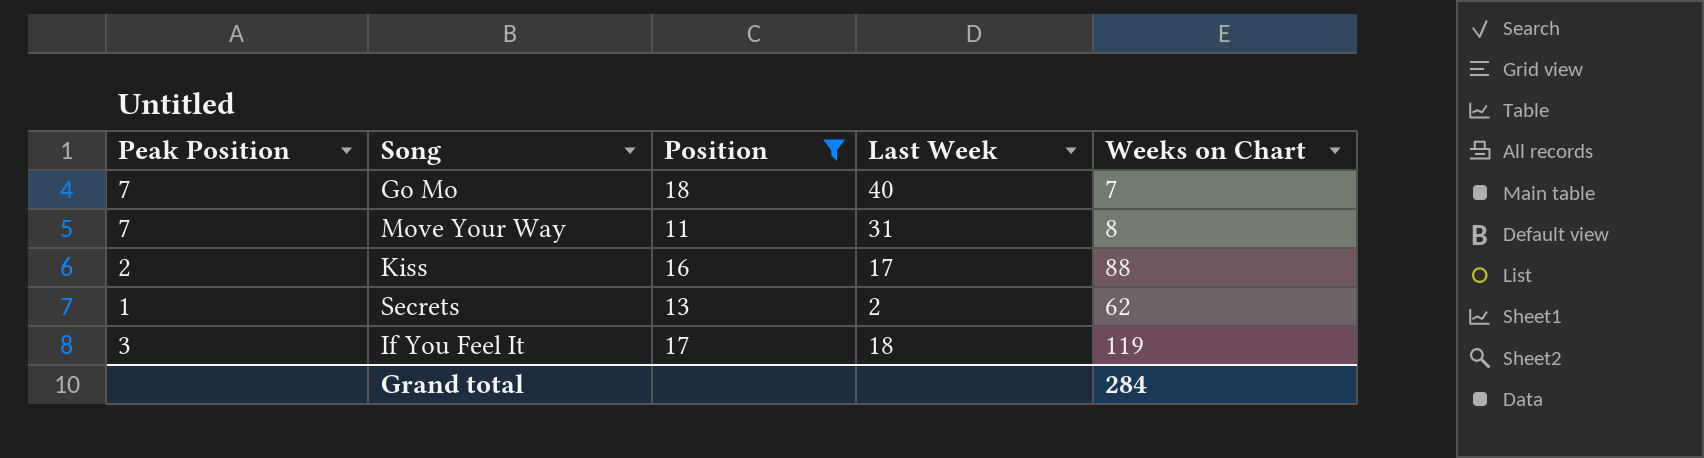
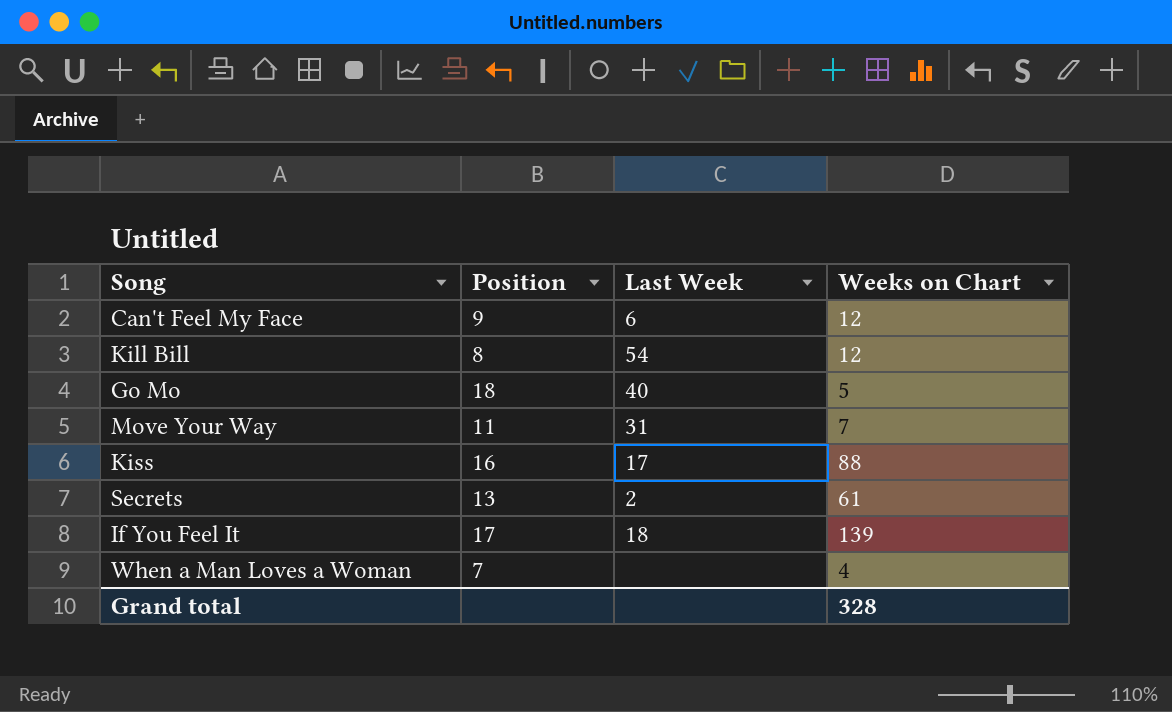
filter: Position >= 11 -> none
column Peak Position | position: 1 -> none
Go Mo | Weeks on Chart: 7 -> 5
Move Your Way | Weeks on Chart: 8 -> 7
Secrets | Weeks on Chart: 62 -> 61
If You Feel It | Weeks on Chart: 119 -> 139
Grand total | Weeks on Chart: 284 -> 328

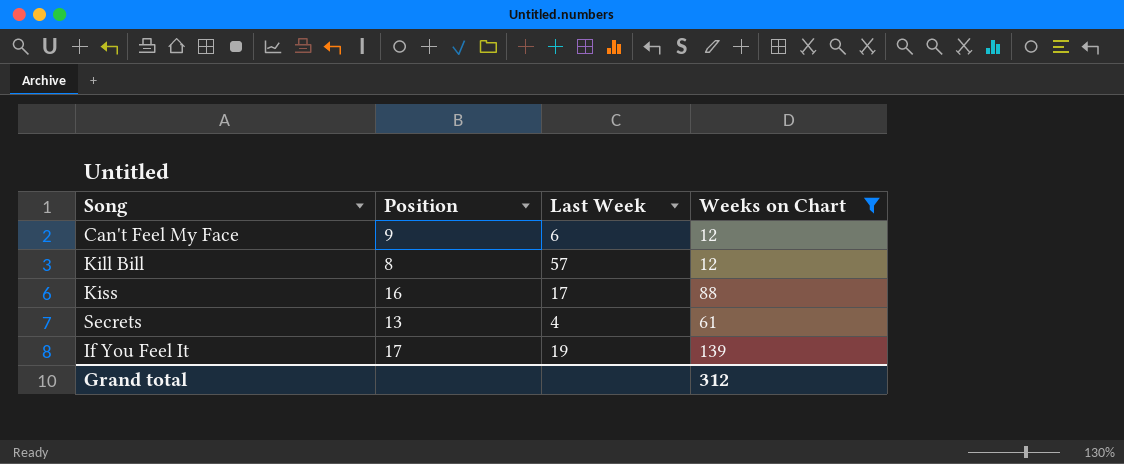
filter: none -> Weeks on Chart >= 12
Kill Bill | Last Week: 54 -> 57
Secrets | Last Week: 2 -> 4
If You Feel It | Last Week: 18 -> 19
Grand total | Weeks on Chart: 328 -> 312

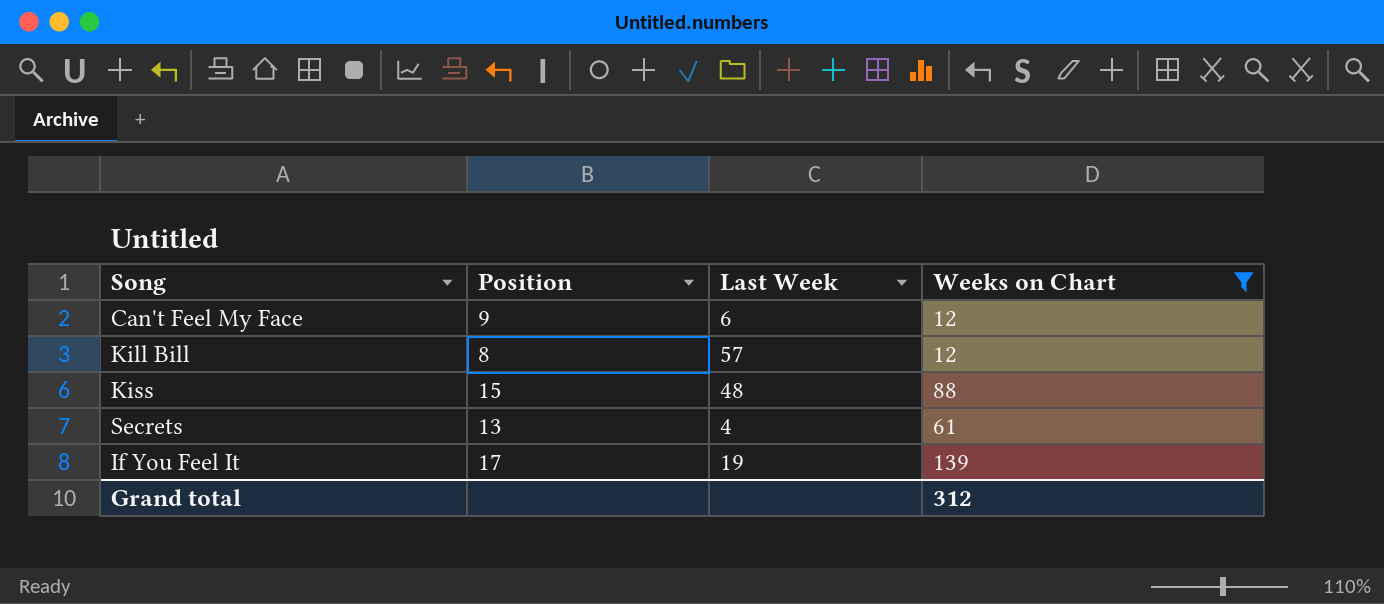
Kiss | Position: 16 -> 15
Kiss | Last Week: 17 -> 48

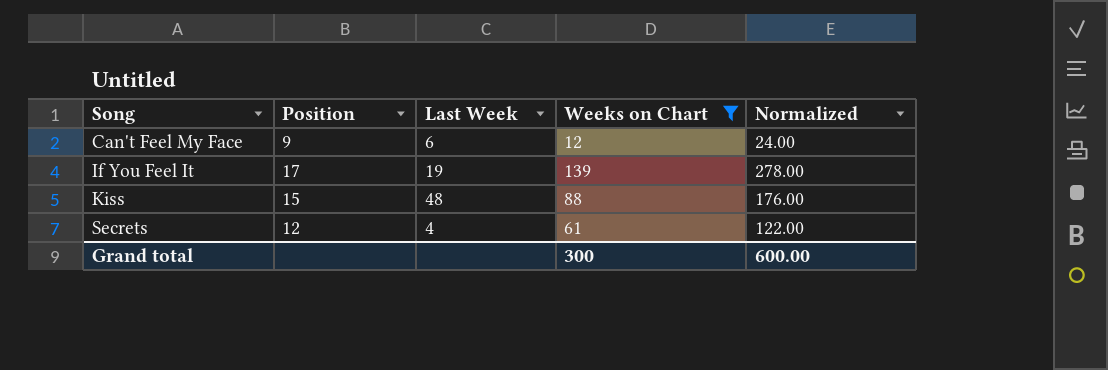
row order: none -> Song ascending
column Normalized | formula: none -> [Weeks on Chart] * 2
row Kill Bill: 8 | 57 | 12 -> none
Secrets | Position: 13 -> 12
Grand total | Weeks on Chart: 312 -> 300

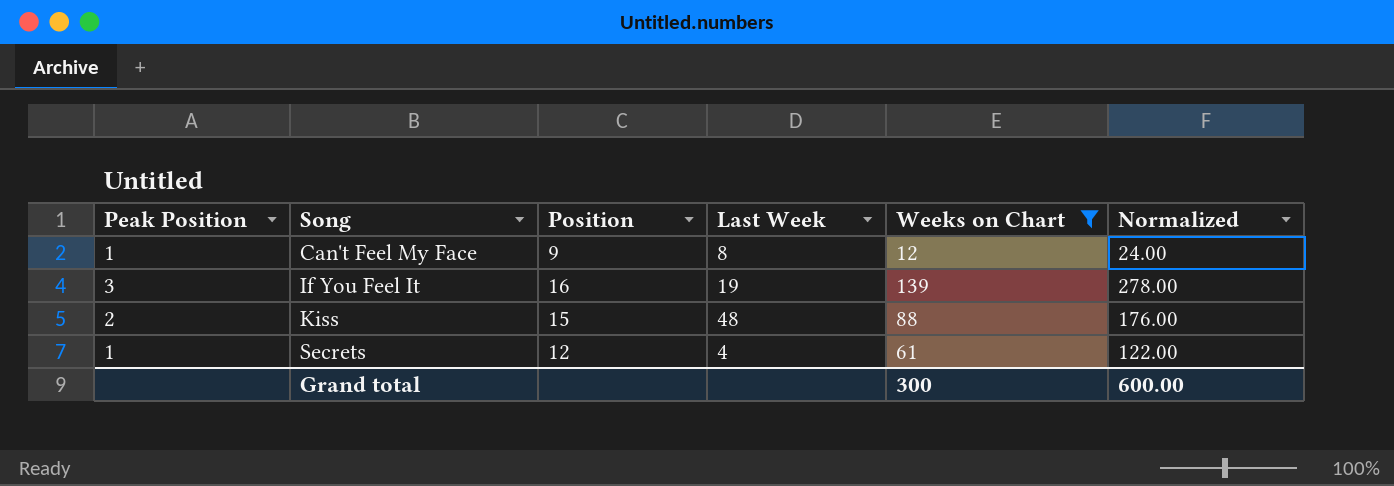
column Peak Position | position: none -> 1
Can't Feel My Face | Last Week: 6 -> 8
If You Feel It | Position: 17 -> 16

